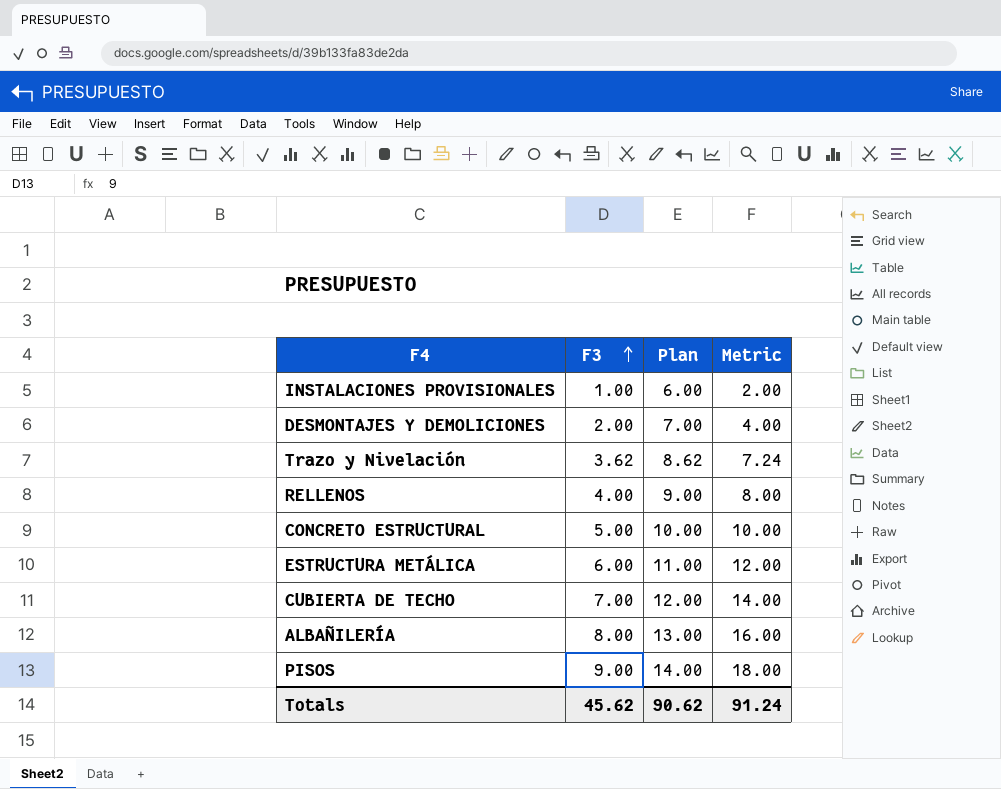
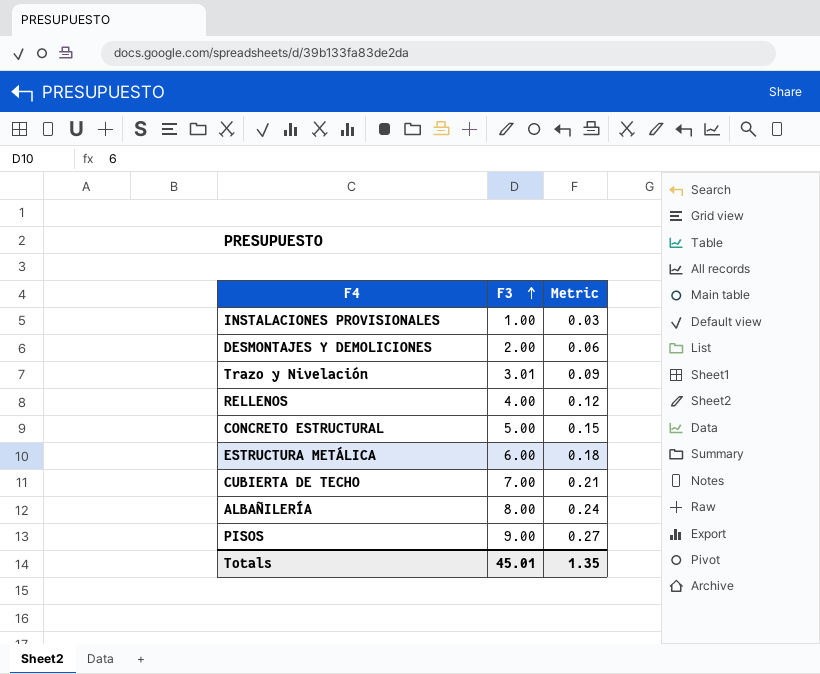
column Plan | formula: [F3] + 5 -> none
column Metric | formula: [F3] * 2 -> [F3] * 0.03
Trazo y Nivelación | F3: 3.62 -> 3.01
Totals | F3: 45.62 -> 45.01
Totals | Metric: 91.24 -> 1.35

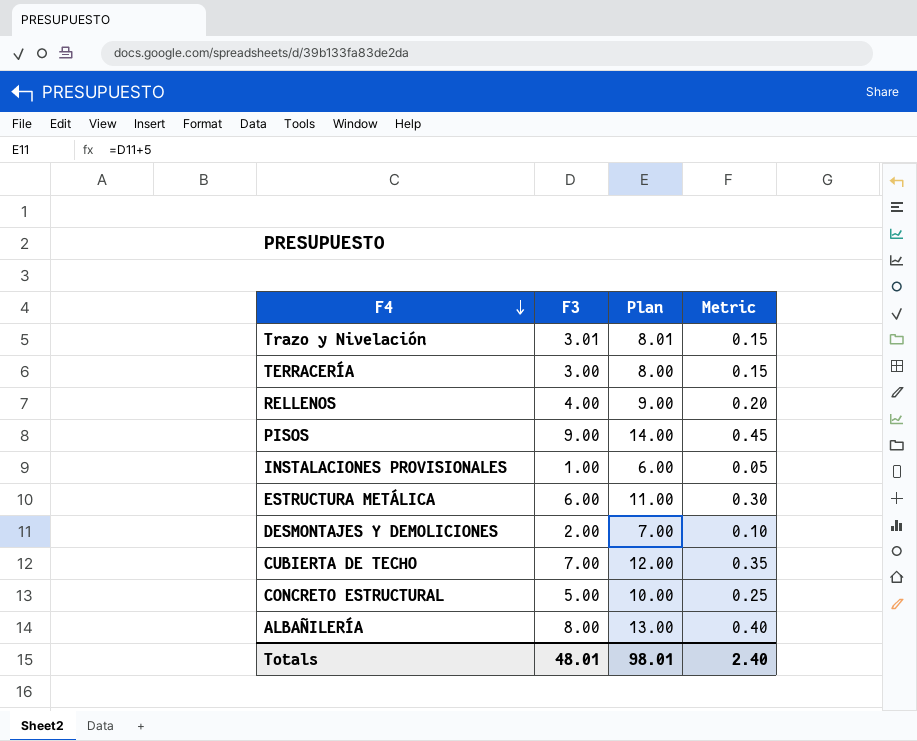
row order: F3 ascending -> F4 descending
column Plan | formula: none -> [F3] + 5
column Metric | formula: [F3] * 0.03 -> [F3] * 0.05
row TERRACERÍA: none -> 3.00 | 8.00 | 0.15
Totals | F3: 45.01 -> 48.01
Totals | Metric: 1.35 -> 2.40

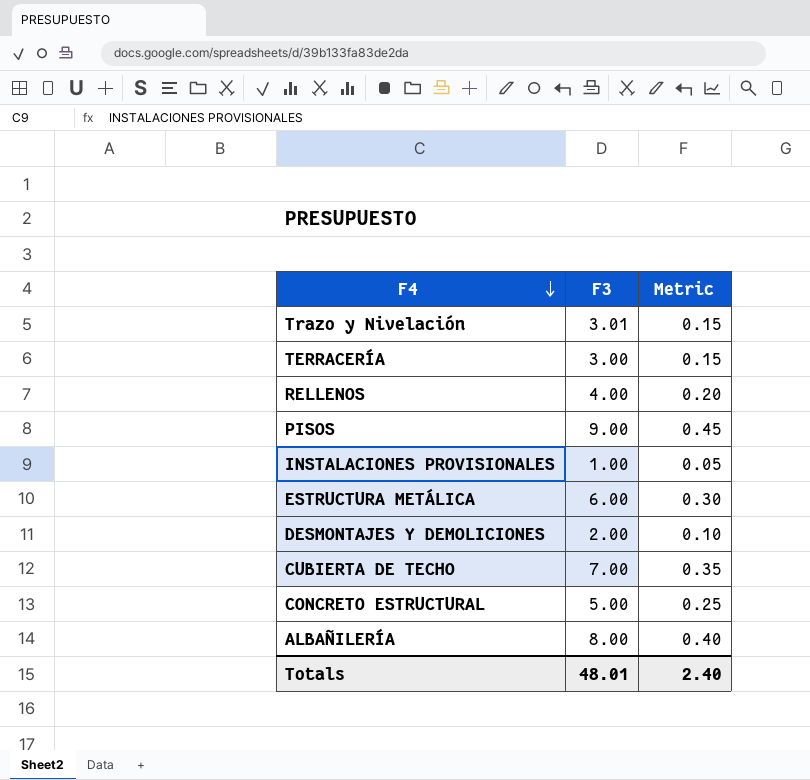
column Plan | formula: [F3] + 5 -> none

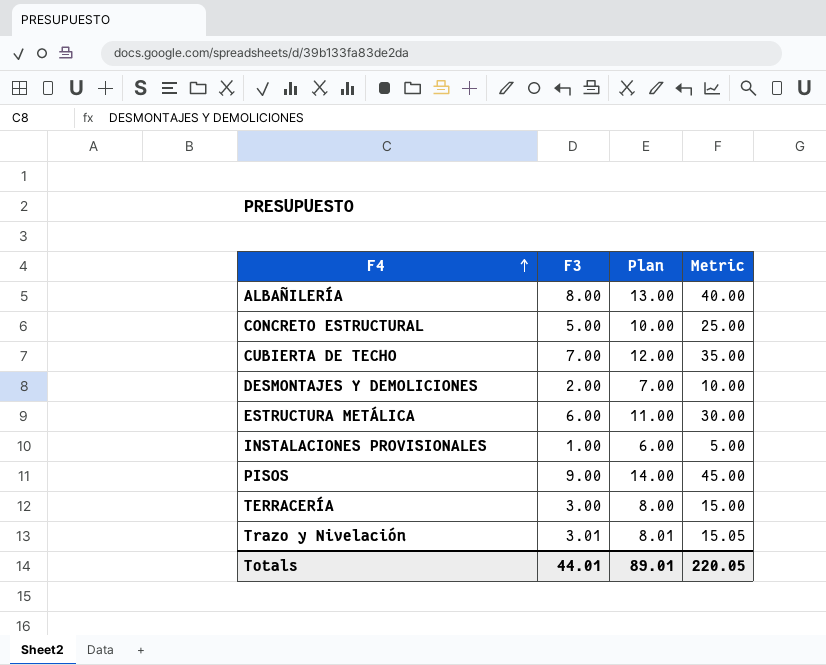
row order: F4 descending -> F4 ascending
column Plan | formula: none -> [F3] + 5
column Metric | formula: [F3] * 0.05 -> [F3] * 5
row RELLENOS: 4.00 | 0.20 -> none
Totals | F3: 48.01 -> 44.01
Totals | Metric: 2.40 -> 220.05

